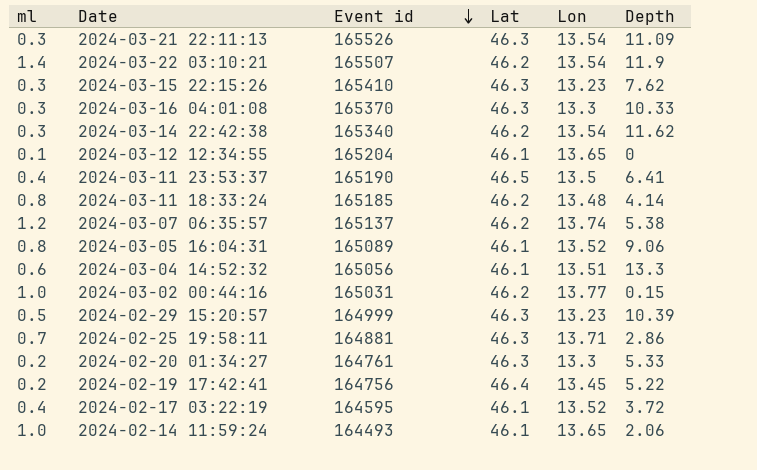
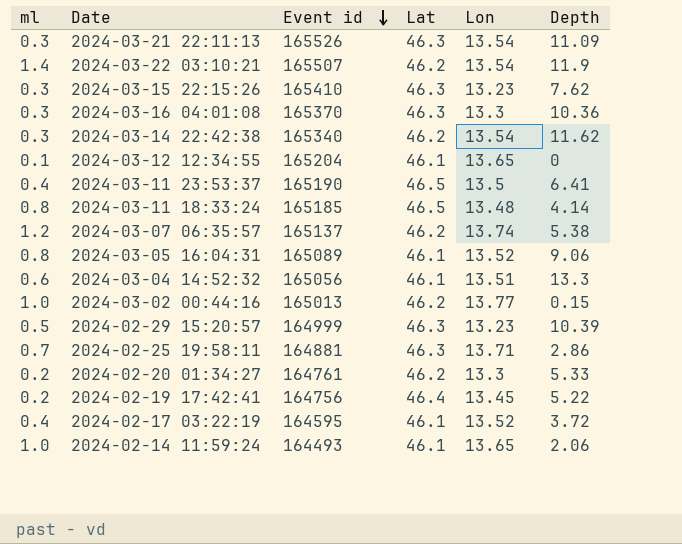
2024-03-16 04:01:08 | Depth: 10.33 -> 10.36
2024-03-11 18:33:24 | Lat: 46.2 -> 46.5
2024-03-02 00:44:16 | Event id: 165031 -> 165013
2024-02-20 01:34:27 | Lat: 46.3 -> 46.2

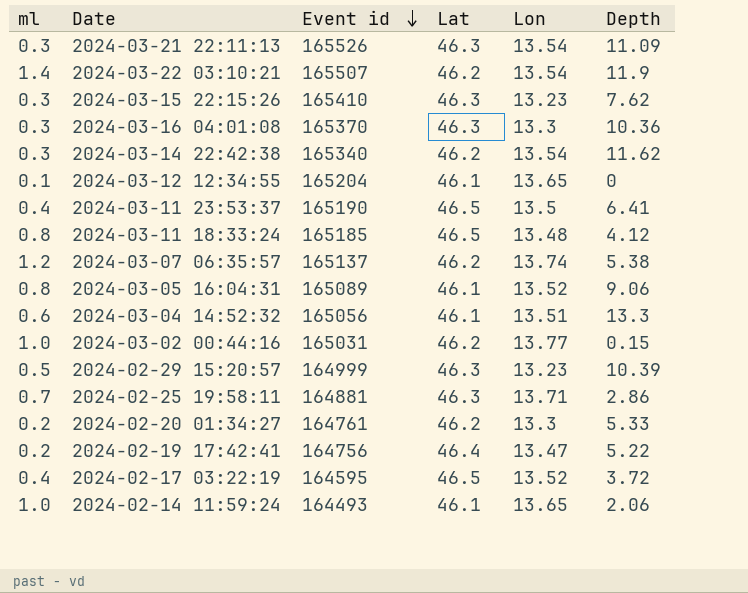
2024-03-11 18:33:24 | Depth: 4.14 -> 4.12
2024-03-02 00:44:16 | Event id: 165013 -> 165031
2024-02-19 17:42:41 | Lon: 13.45 -> 13.47
2024-02-17 03:22:19 | Lat: 46.1 -> 46.5

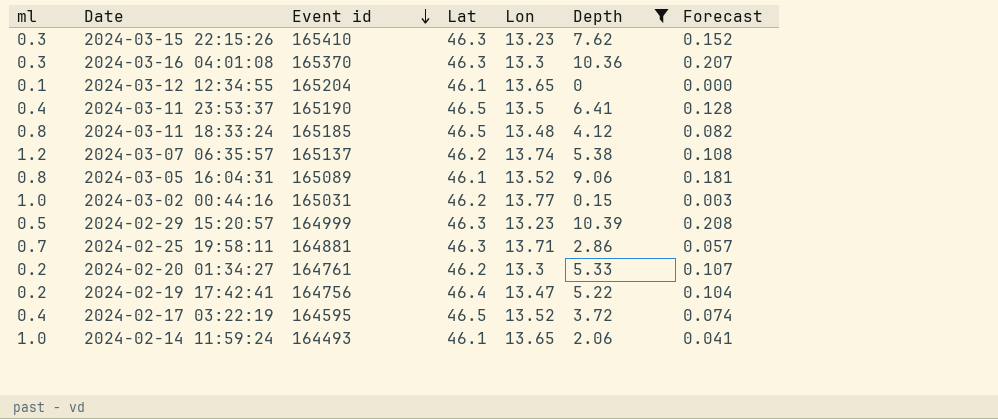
filter: none -> Depth <= 10.39
column Forecast | formula: none -> [Depth] * 0.02

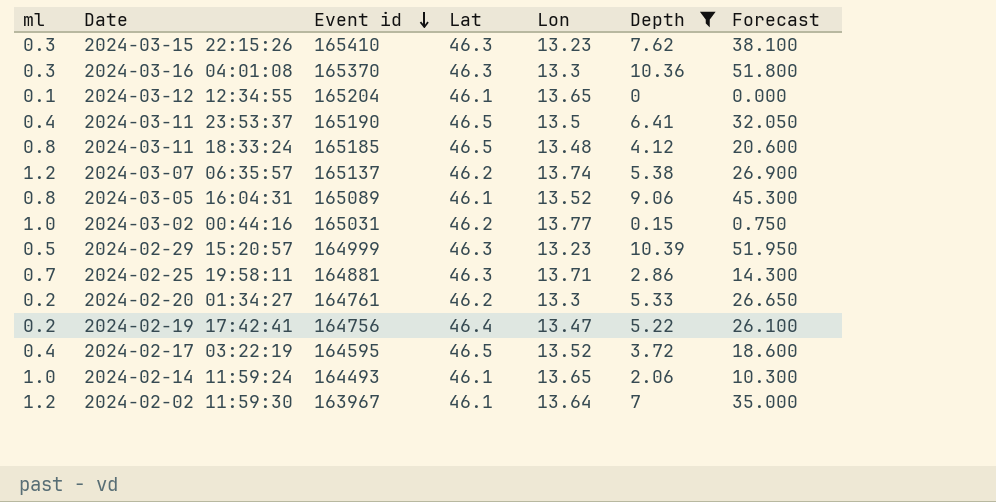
column Forecast | formula: [Depth] * 0.02 -> [Depth] * 5
row 2024-02-02 11:59:30: none -> 1.2 | 163967 | 46.1 | 13.64 | 7 | 35.000

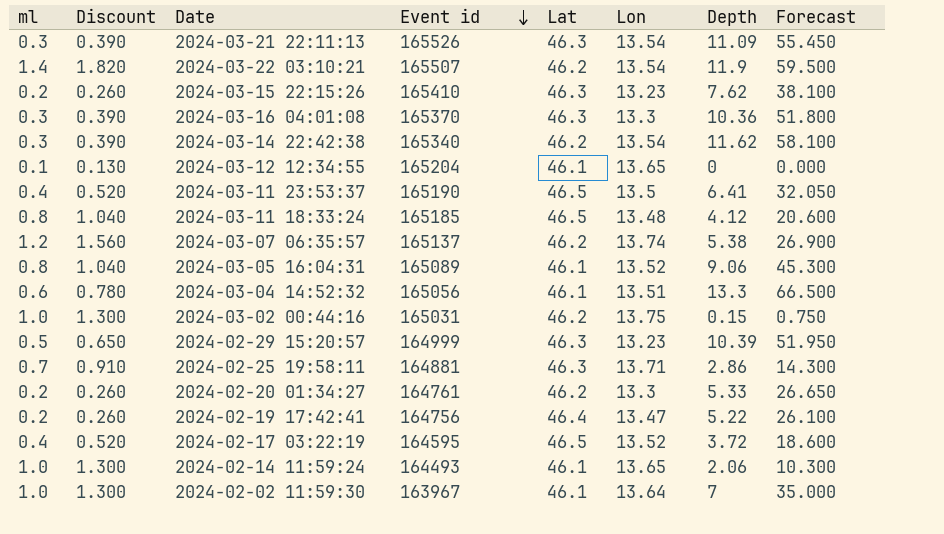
filter: Depth <= 10.39 -> none
column Discount | formula: none -> [ml] * 1.3
2024-03-15 22:15:26 | ml: 0.3 -> 0.2
2024-03-02 00:44:16 | Lon: 13.77 -> 13.75
2024-02-02 11:59:30 | ml: 1.2 -> 1.0

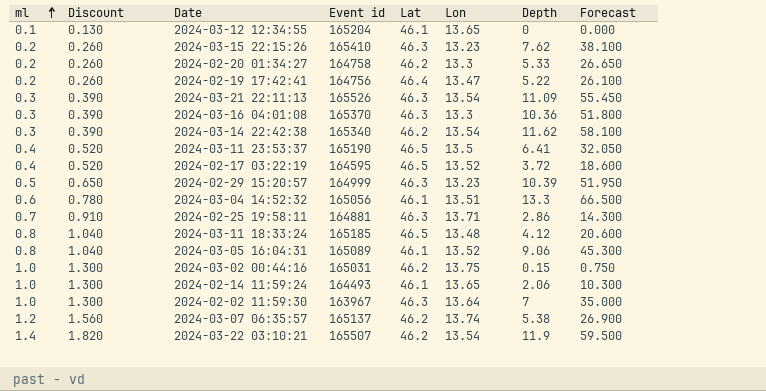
row order: Event id descending -> ml ascending
2024-02-20 01:34:27 | Event id: 164761 -> 164758
2024-02-02 11:59:30 | Lat: 46.1 -> 46.3

